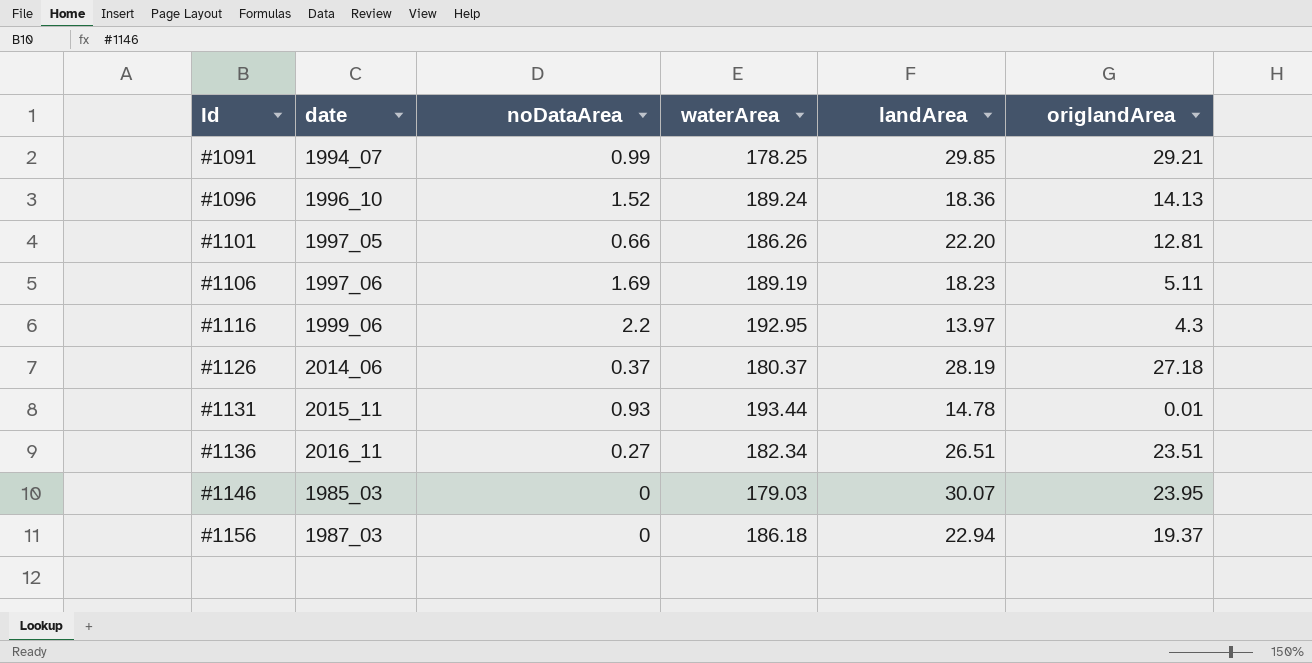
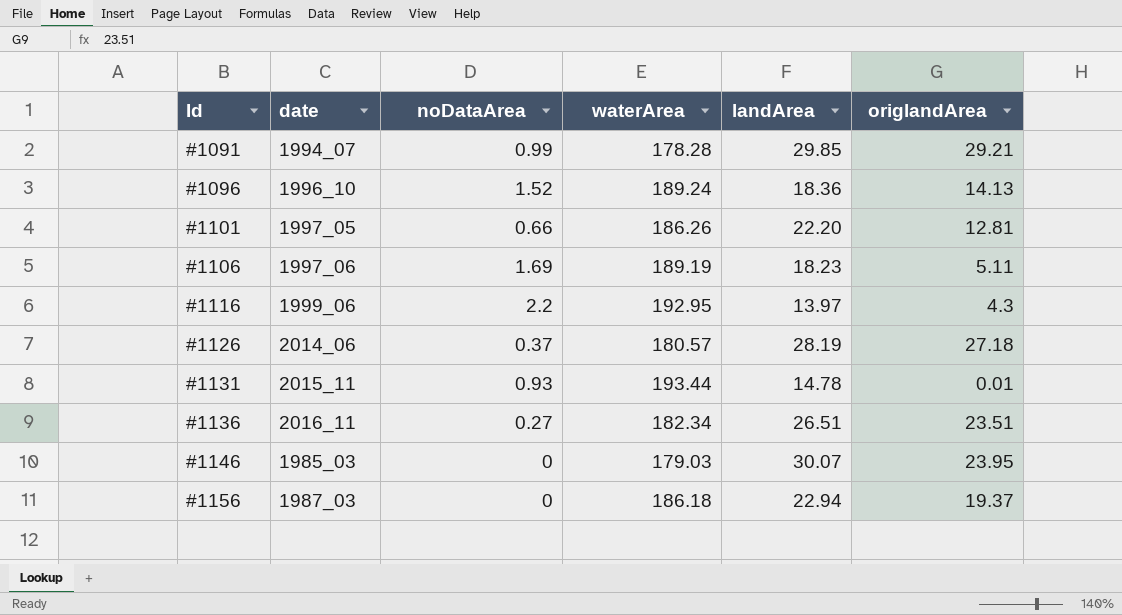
#1091 | waterArea: 178.25 -> 178.28
#1126 | waterArea: 180.37 -> 180.57

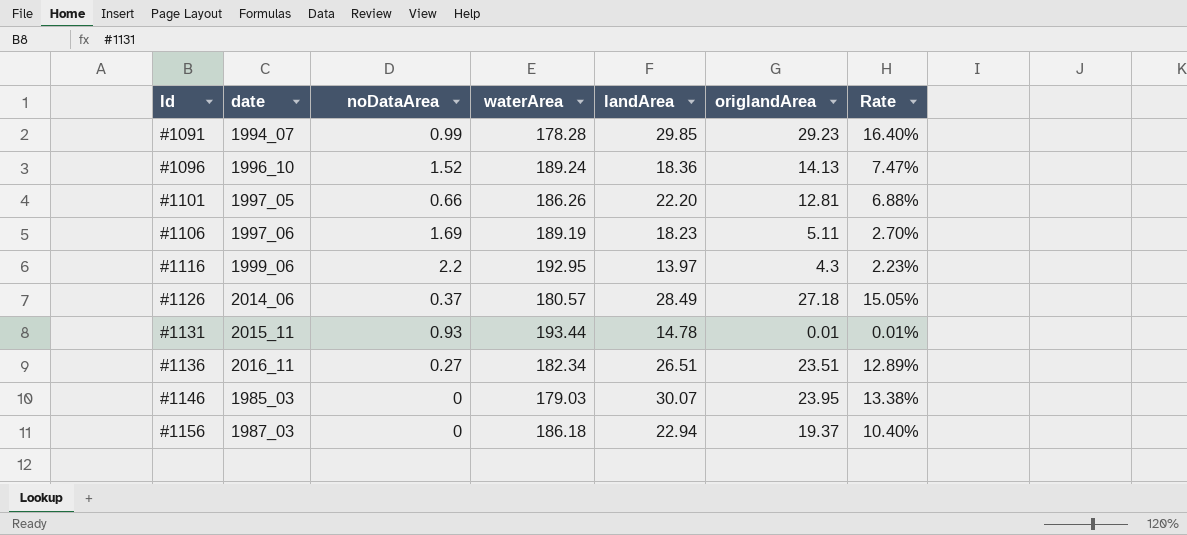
column Rate | formula: none -> [origlandArea] / [waterArea]
#1091 | origlandArea: 29.21 -> 29.23
#1126 | landArea: 28.19 -> 28.49

